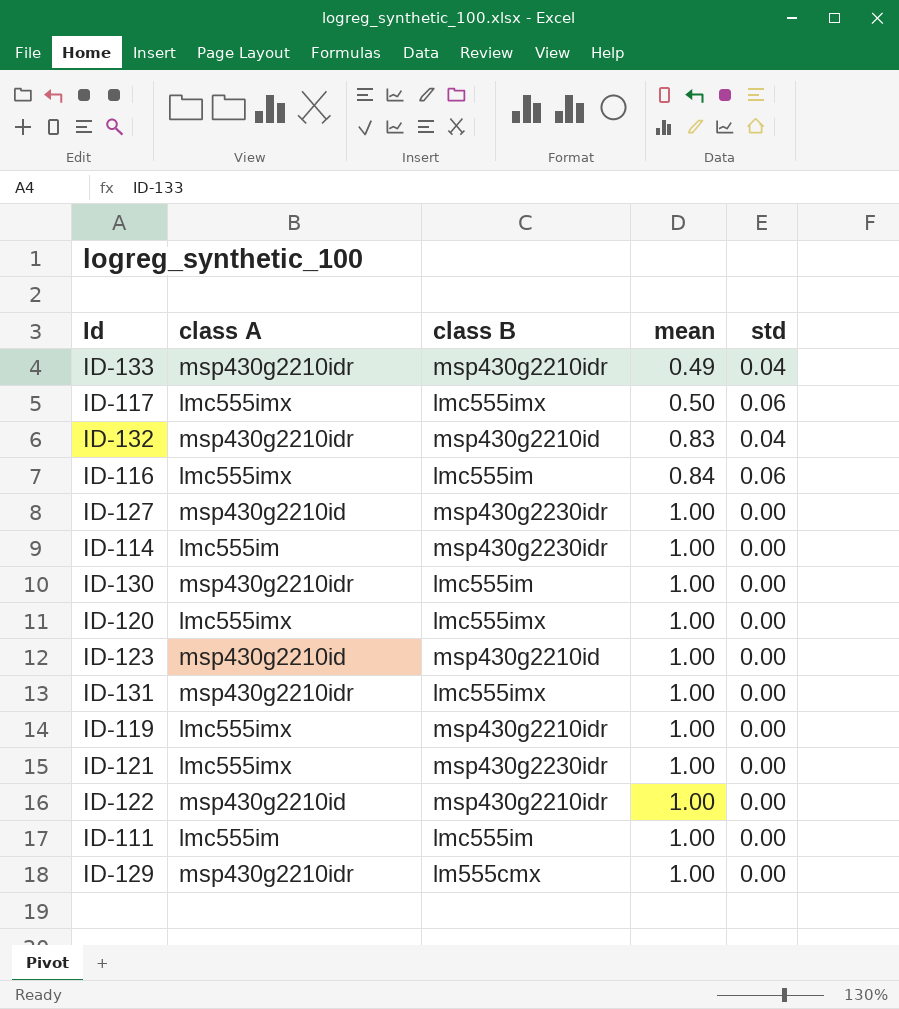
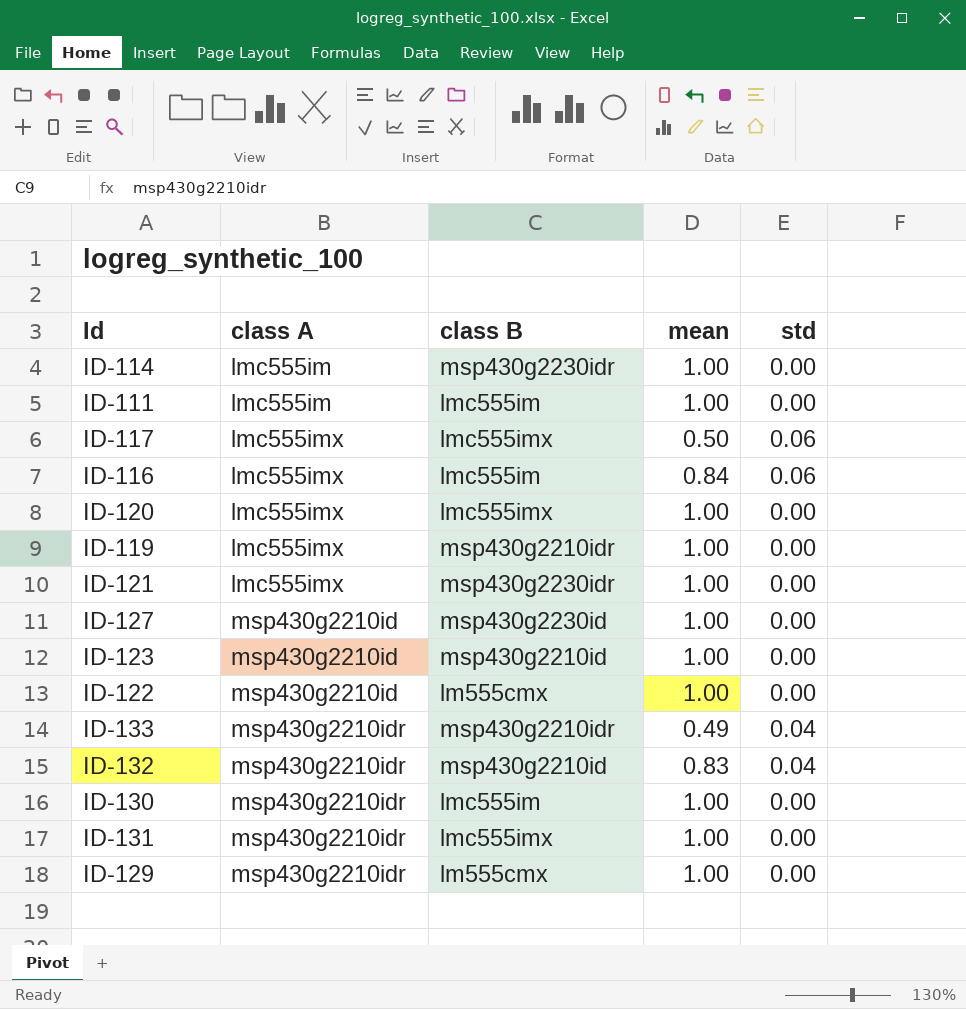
row order: mean ascending -> class A ascending
ID-127 | class B: msp430g2230idr -> msp430g2230id
ID-122 | class B: msp430g2210idr -> lm555cmx

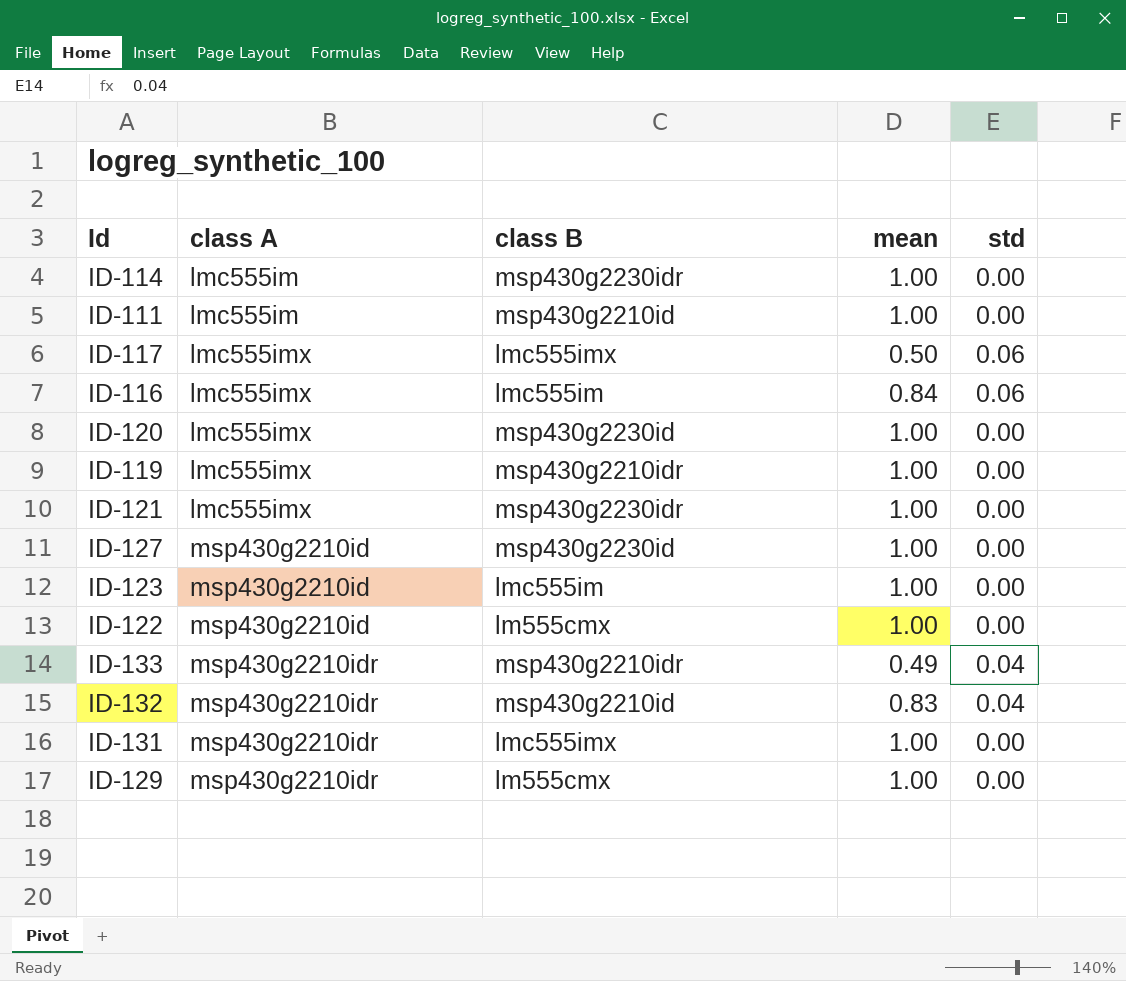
row ID-130: msp430g2210idr | lmc555im | 1.00 | 0.00 -> none
ID-111 | class B: lmc555im -> msp430g2210id
ID-120 | class B: lmc555imx -> msp430g2230id
ID-123 | class B: msp430g2210id -> lmc555im

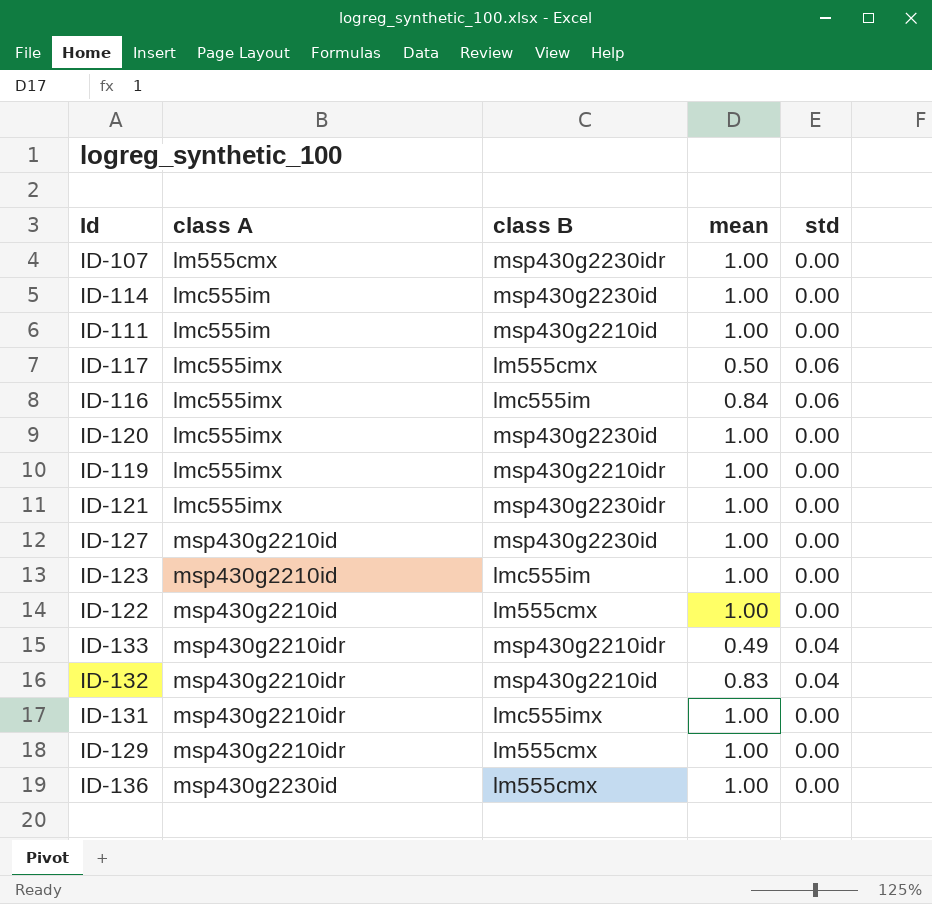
row ID-107: none -> lm555cmx | msp430g2230idr | 1.00 | 0.00
ID-114 | class B: msp430g2230idr -> msp430g2230id
ID-117 | class B: lmc555imx -> lm555cmx
row ID-136: none -> msp430g2230id | lm555cmx | 1.00 | 0.00

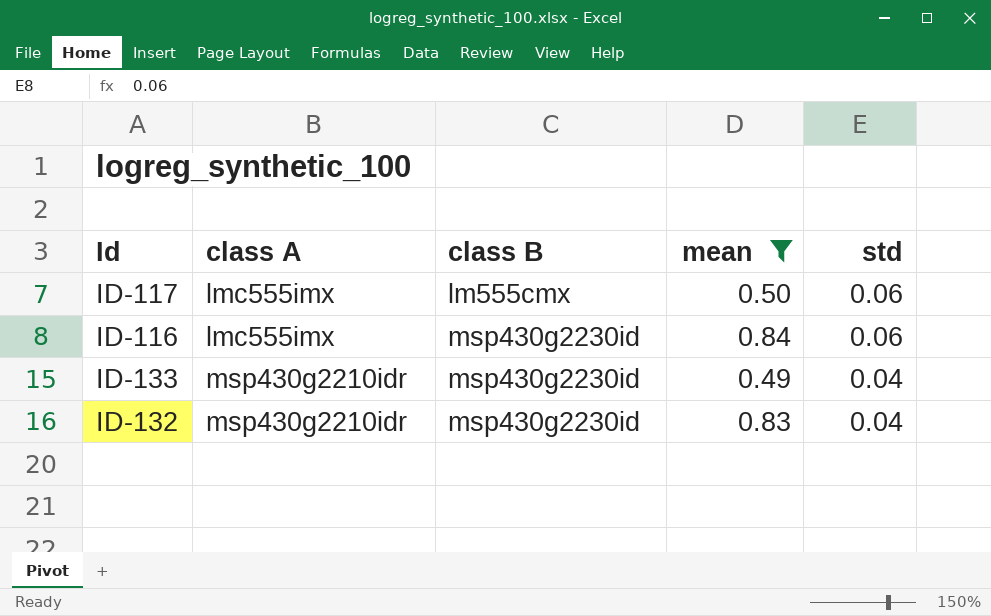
filter: none -> mean != 1.00
ID-116 | class B: lmc555im -> msp430g2230id
ID-133 | class B: msp430g2210idr -> msp430g2230id
ID-132 | class B: msp430g2210id -> msp430g2230id

